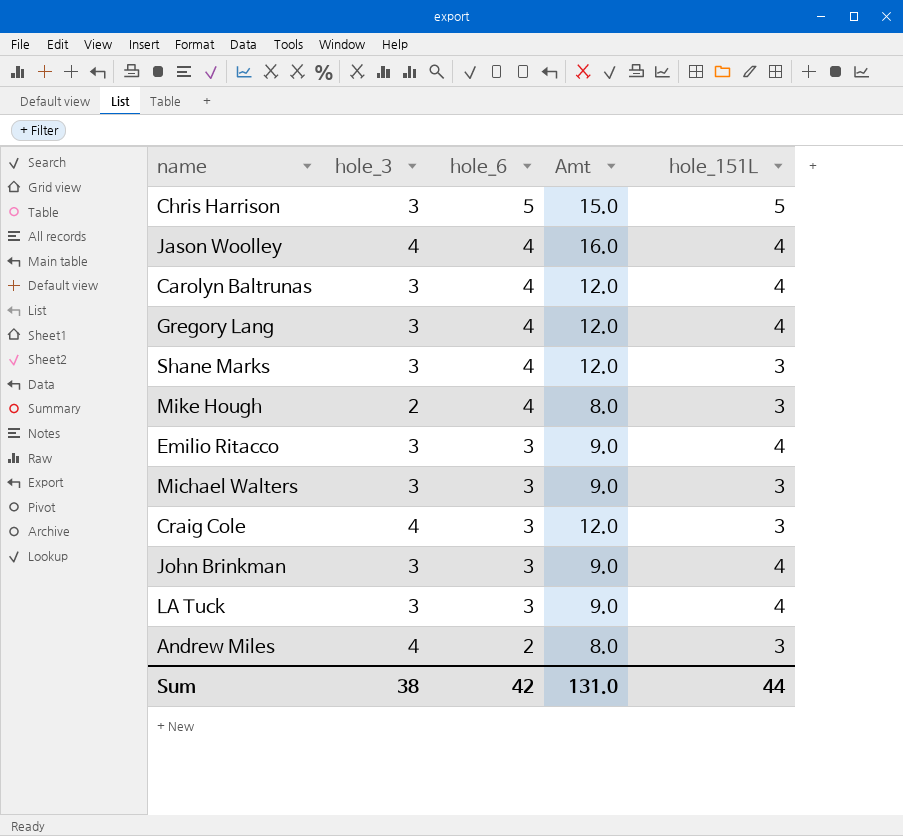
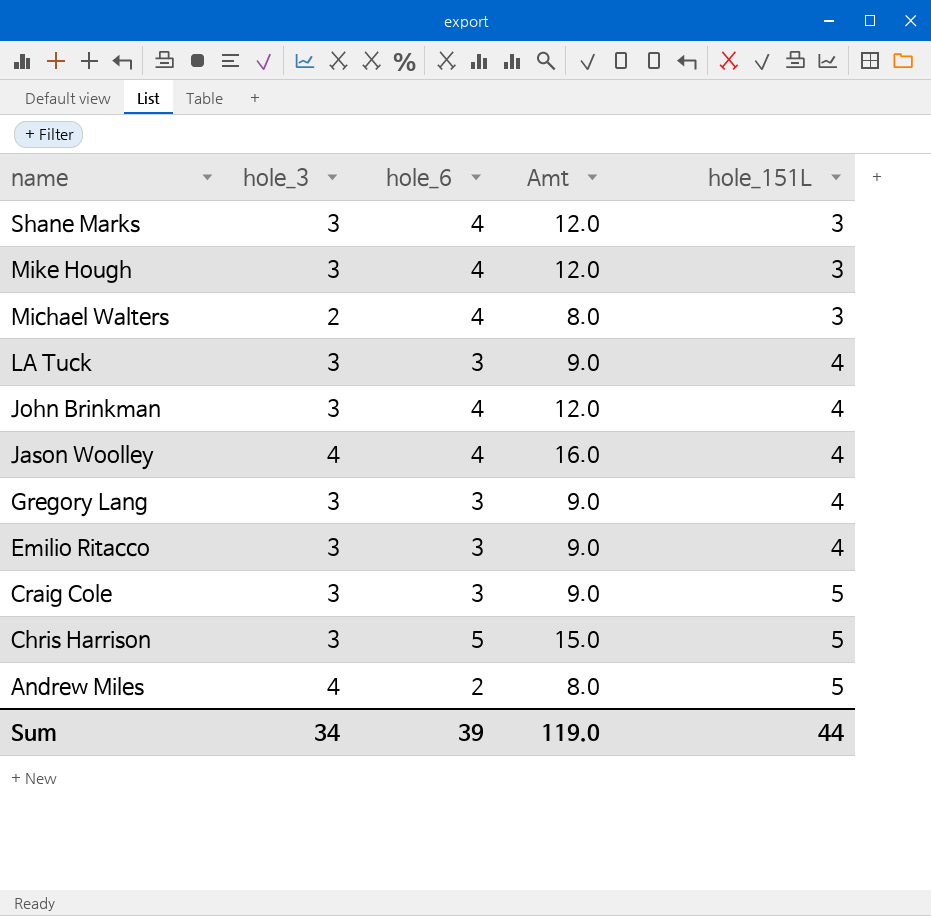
row order: hole_6 descending -> name descending
row Carolyn Baltrunas: 3 | 4 | 12.0 | 4 -> none
Mike Hough | hole_3: 2 -> 3
Mike Hough | Amt: 8.0 -> 12.0
Michael Walters | hole_3: 3 -> 2
Michael Walters | hole_6: 3 -> 4
Michael Walters | Amt: 9.0 -> 8.0
John Brinkman | hole_6: 3 -> 4
John Brinkman | Amt: 9.0 -> 12.0
Gregory Lang | hole_6: 4 -> 3
Gregory Lang | Amt: 12.0 -> 9.0
Craig Cole | hole_3: 4 -> 3
Craig Cole | Amt: 12.0 -> 9.0
Craig Cole | hole_151L: 3 -> 5
Andrew Miles | hole_151L: 3 -> 5
Sum | hole_3: 38 -> 34
Sum | hole_6: 42 -> 39
Sum | Amt: 131.0 -> 119.0

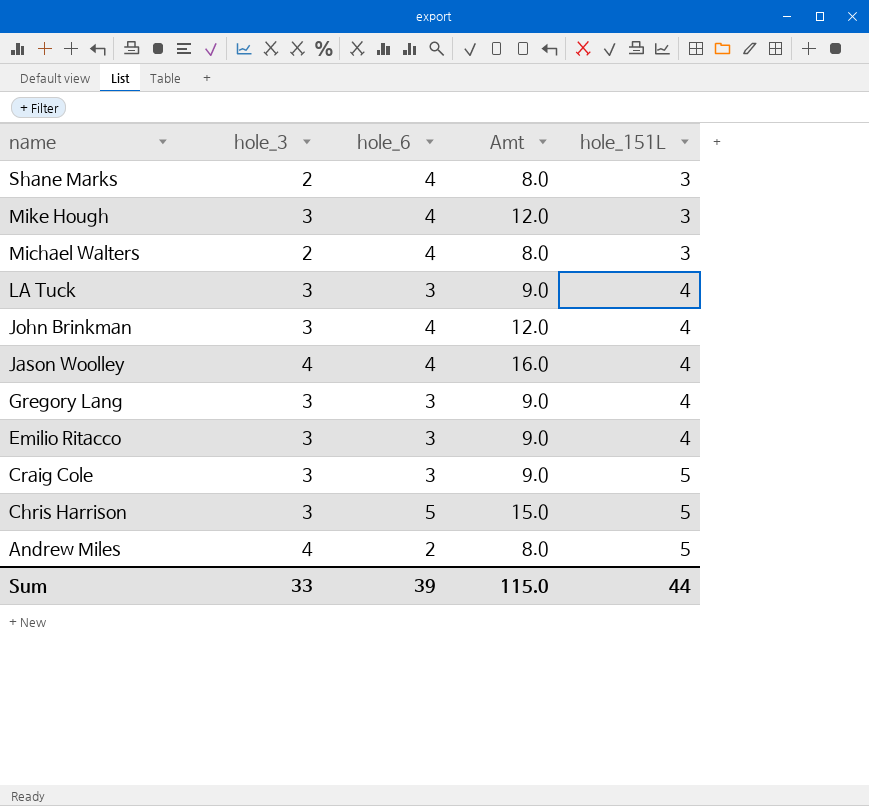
Shane Marks | hole_3: 3 -> 2
Shane Marks | Amt: 12.0 -> 8.0
Sum | hole_3: 34 -> 33
Sum | Amt: 119.0 -> 115.0

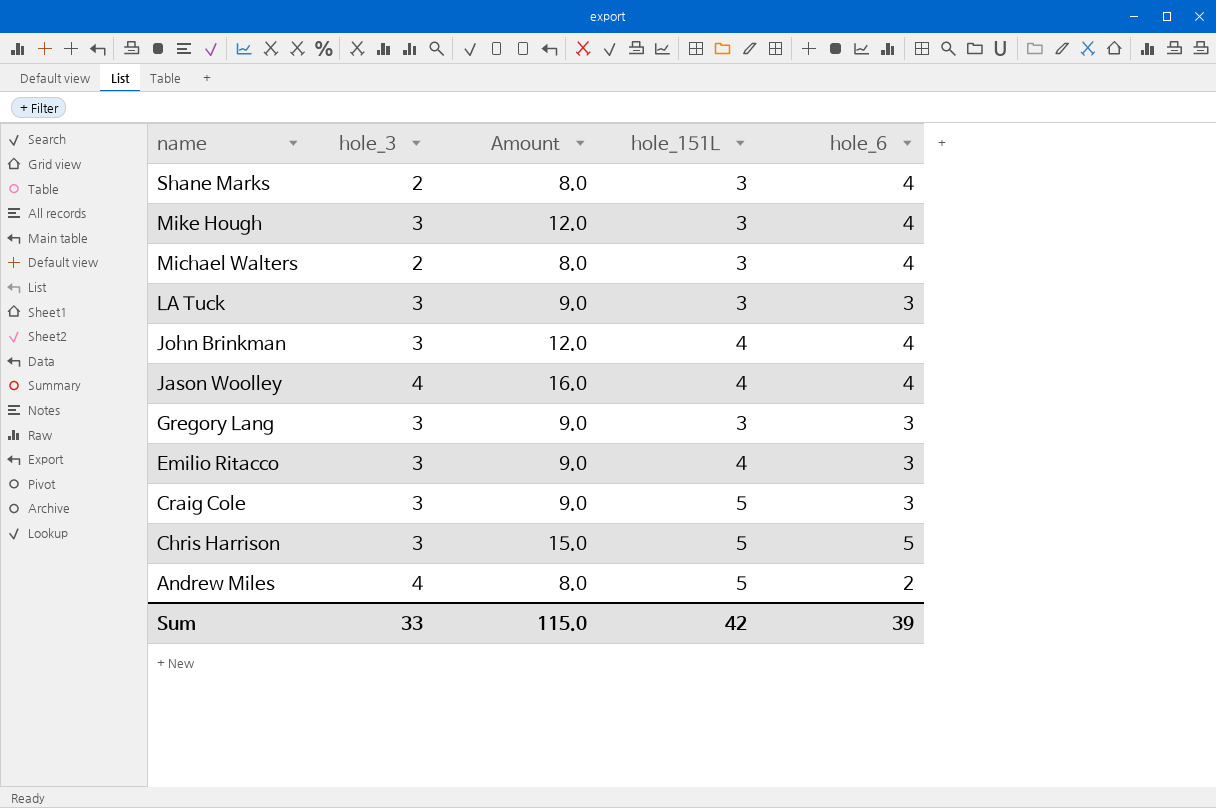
column name: Amt -> Amount
column hole_6 | position: 3 -> 5
LA Tuck | hole_151L: 4 -> 3
Gregory Lang | hole_151L: 4 -> 3
Sum | hole_151L: 44 -> 42

